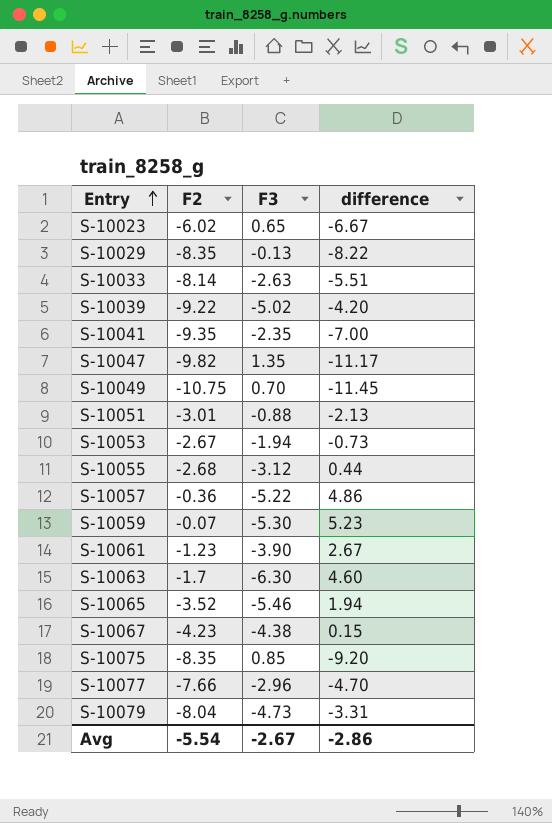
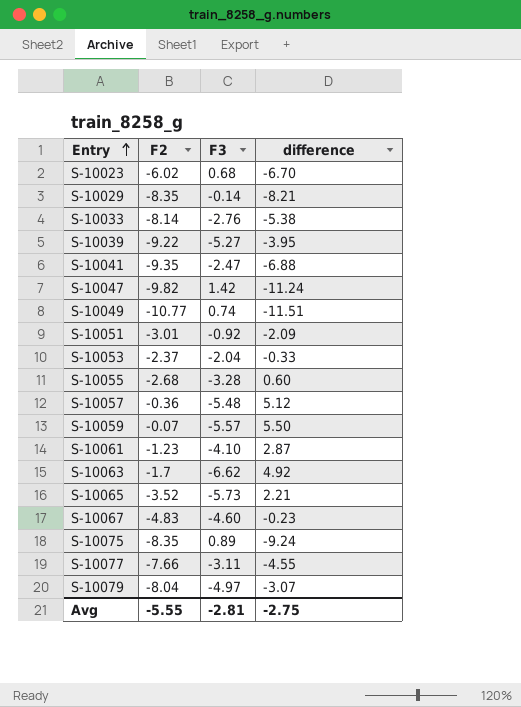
S-10023 | F3: 0.65 -> 0.68
S-10023 | difference: -6.67 -> -6.70
S-10029 | F3: -0.13 -> -0.14
S-10029 | difference: -8.22 -> -8.21
S-10033 | F3: -2.63 -> -2.76
S-10033 | difference: -5.51 -> -5.38
S-10039 | F3: -5.02 -> -5.27
S-10039 | difference: -4.20 -> -3.95
S-10041 | F3: -2.35 -> -2.47
S-10041 | difference: -7.00 -> -6.88
S-10047 | F3: 1.35 -> 1.42
S-10047 | difference: -11.17 -> -11.24
S-10049 | F2: -10.75 -> -10.77
S-10049 | F3: 0.70 -> 0.74
S-10049 | difference: -11.45 -> -11.51
S-10051 | F3: -0.88 -> -0.92
S-10051 | difference: -2.13 -> -2.09
S-10053 | F2: -2.67 -> -2.37
S-10053 | F3: -1.94 -> -2.04
S-10053 | difference: -0.73 -> -0.33
S-10055 | F3: -3.12 -> -3.28
S-10055 | difference: 0.44 -> 0.60
S-10057 | F3: -5.22 -> -5.48
S-10057 | difference: 4.86 -> 5.12
S-10059 | F3: -5.30 -> -5.57
S-10059 | difference: 5.23 -> 5.50
S-10061 | F3: -3.90 -> -4.10
S-10061 | difference: 2.67 -> 2.87
S-10063 | F3: -6.30 -> -6.62
S-10063 | difference: 4.60 -> 4.92
S-10065 | F3: -5.46 -> -5.73
S-10065 | difference: 1.94 -> 2.21
S-10067 | F2: -4.23 -> -4.83
S-10067 | F3: -4.38 -> -4.60
S-10067 | difference: 0.15 -> -0.23
S-10075 | F3: 0.85 -> 0.89
S-10075 | difference: -9.20 -> -9.24
S-10077 | F3: -2.96 -> -3.11
S-10077 | difference: -4.70 -> -4.55
S-10079 | F3: -4.73 -> -4.97
S-10079 | difference: -3.31 -> -3.07
Avg | F2: -5.54 -> -5.55
Avg | F3: -2.67 -> -2.81
Avg | difference: -2.86 -> -2.75

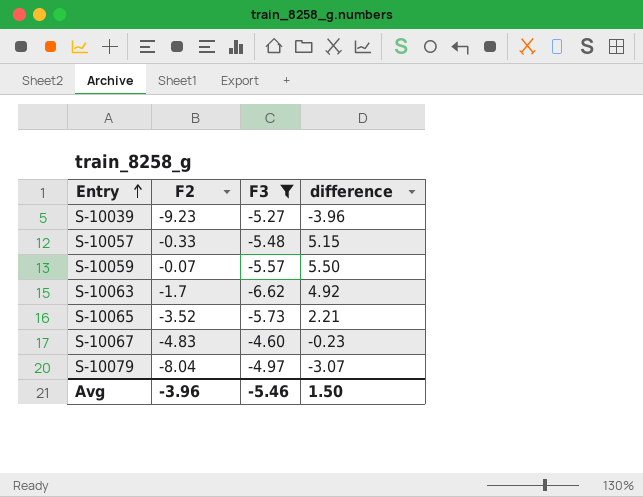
filter: none -> F3 <= -4.60
S-10039 | F2: -9.22 -> -9.23
S-10039 | difference: -3.95 -> -3.96
S-10057 | F2: -0.36 -> -0.33
S-10057 | difference: 5.12 -> 5.15
Avg | F2: -5.55 -> -3.96
Avg | F3: -2.81 -> -5.46
Avg | difference: -2.75 -> 1.50

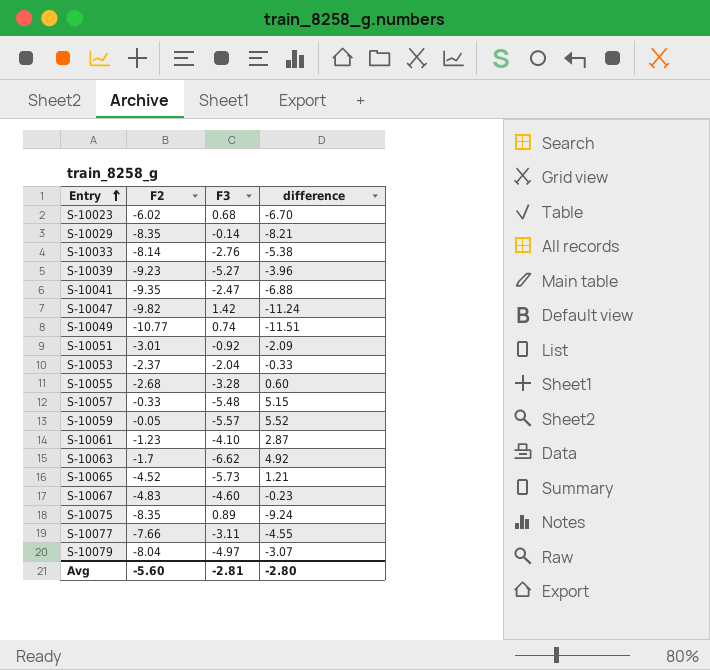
filter: F3 <= -4.60 -> none
S-10059 | F2: -0.07 -> -0.05
S-10059 | difference: 5.50 -> 5.52
S-10065 | F2: -3.52 -> -4.52
S-10065 | difference: 2.21 -> 1.21
Avg | F2: -3.96 -> -5.60
Avg | F3: -5.46 -> -2.81
Avg | difference: 1.50 -> -2.80

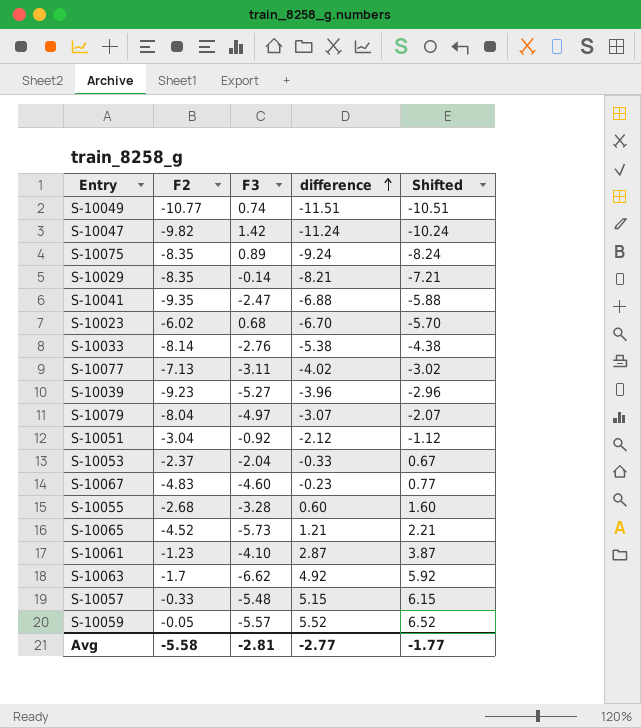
row order: Entry ascending -> difference ascending
column Shifted | formula: none -> [difference] + 1
S-10077 | F2: -7.66 -> -7.13
S-10077 | difference: -4.55 -> -4.02
S-10051 | F2: -3.01 -> -3.04
S-10051 | difference: -2.09 -> -2.12
Avg | F2: -5.60 -> -5.58
Avg | difference: -2.80 -> -2.77

